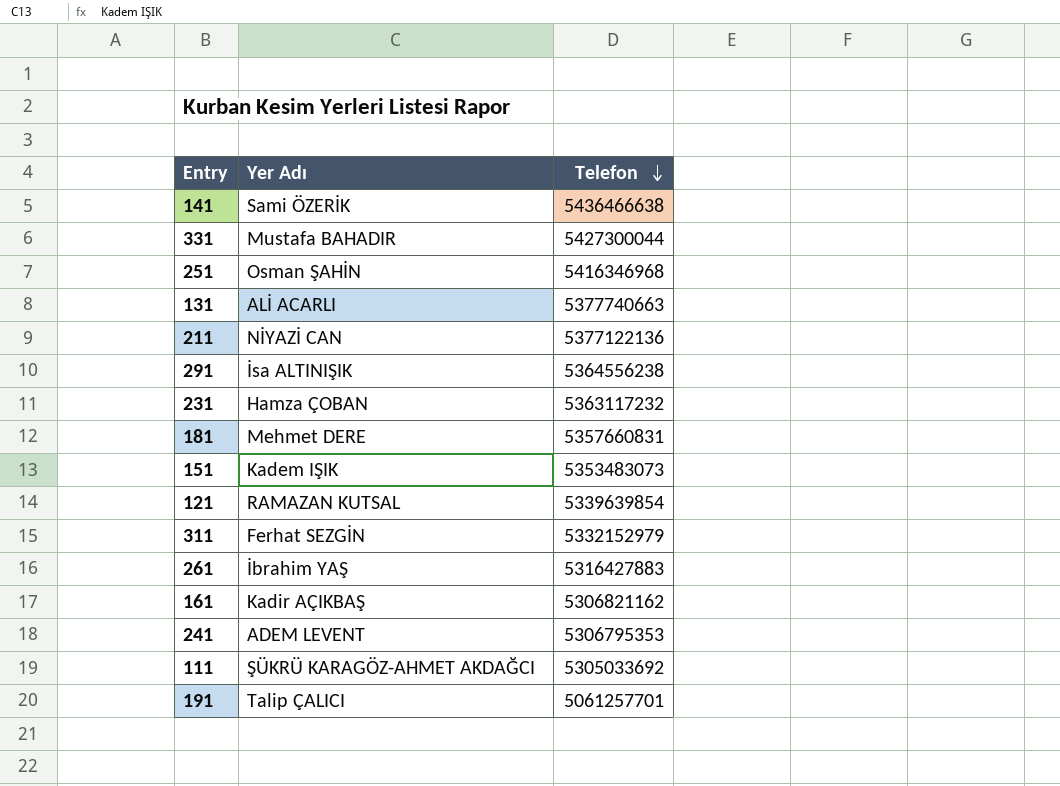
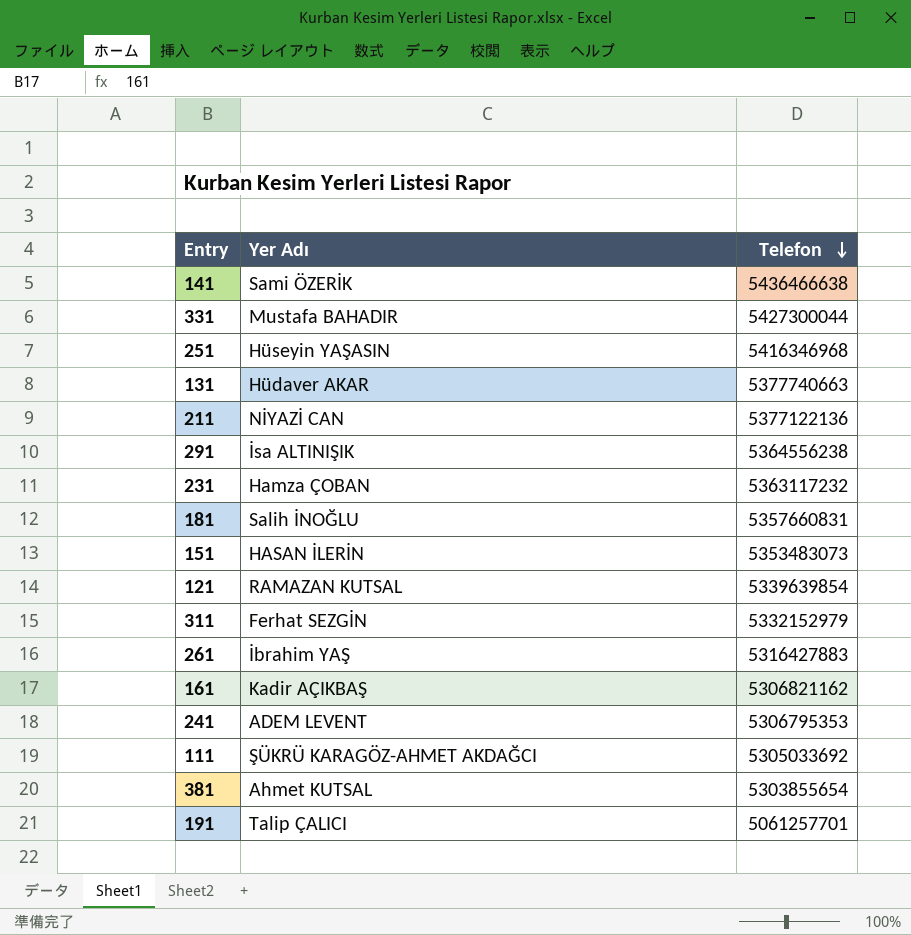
251 | Yer Adı: Osman ŞAHİN -> Hüseyin YAŞASIN
131 | Yer Adı: ALİ ACARLI -> Hüdaver AKAR
181 | Yer Adı: Mehmet DERE -> Salih İNOĞLU
151 | Yer Adı: Kadem IŞIK -> HASAN İLERİN
row 381: none -> Ahmet KUTSAL | 5303855654

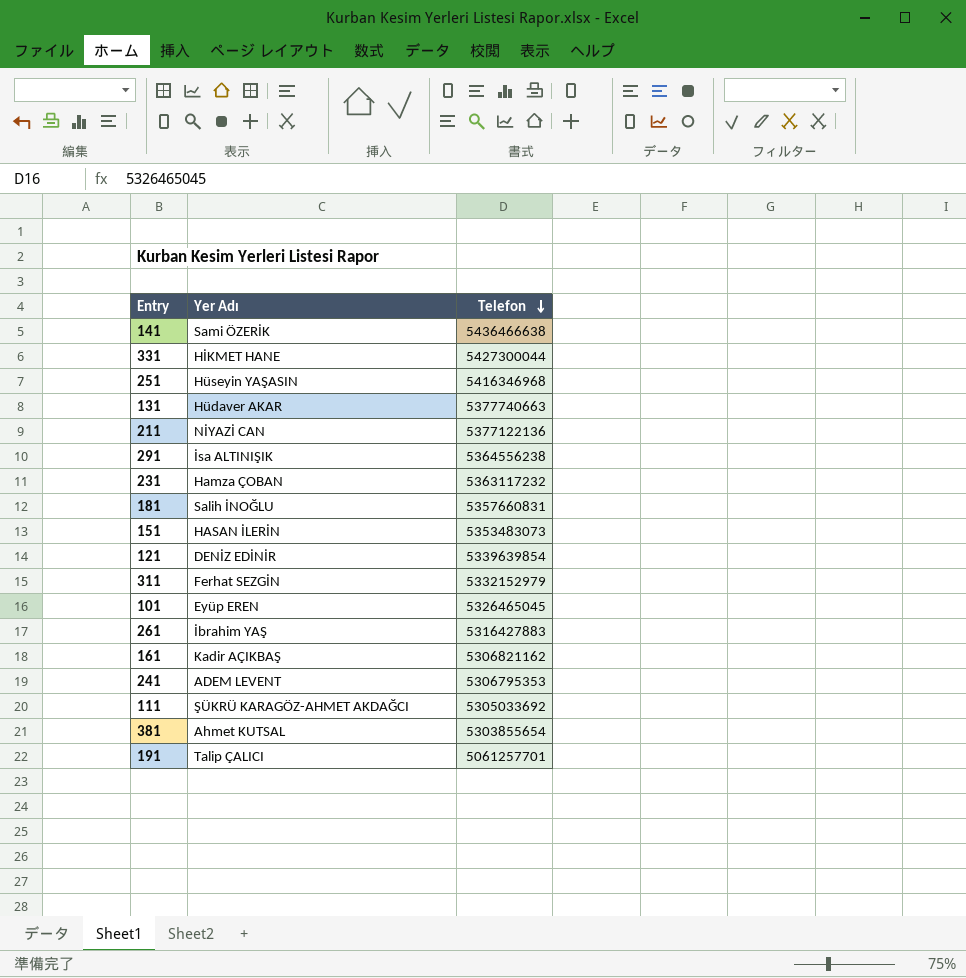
331 | Yer Adı: Mustafa BAHADIR -> HİKMET HANE
121 | Yer Adı: RAMAZAN KUTSAL -> DENİZ EDİNİR
row 101: none -> Eyüp EREN | 5326465045

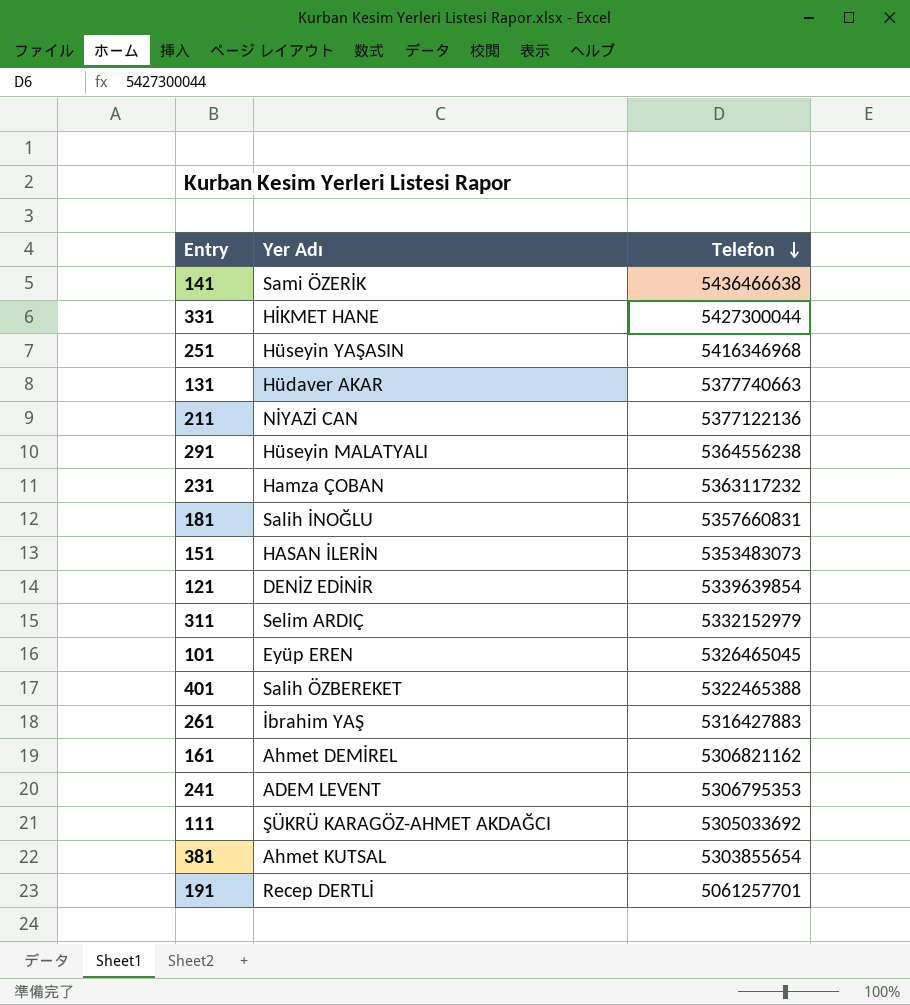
291 | Yer Adı: İsa ALTINIŞIK -> Hüseyin MALATYALI
311 | Yer Adı: Ferhat SEZGİN -> Selim ARDIÇ
row 401: none -> Salih ÖZBEREKET | 5322465388
161 | Yer Adı: Kadir AÇIKBAŞ -> Ahmet DEMİREL
191 | Yer Adı: Talip ÇALICI -> Recep DERTLİ

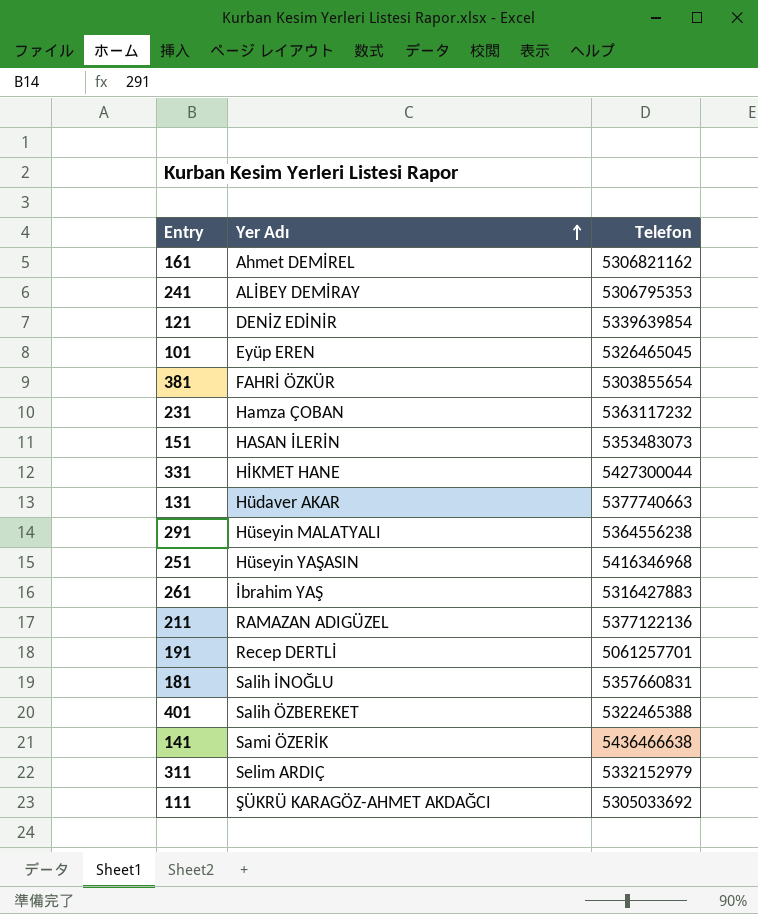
row order: Telefon descending -> Yer Adı ascending
241 | Yer Adı: ADEM LEVENT -> ALİBEY DEMİRAY
381 | Yer Adı: Ahmet KUTSAL -> FAHRİ ÖZKÜR
211 | Yer Adı: NİYAZİ CAN -> RAMAZAN ADIGÜZEL

